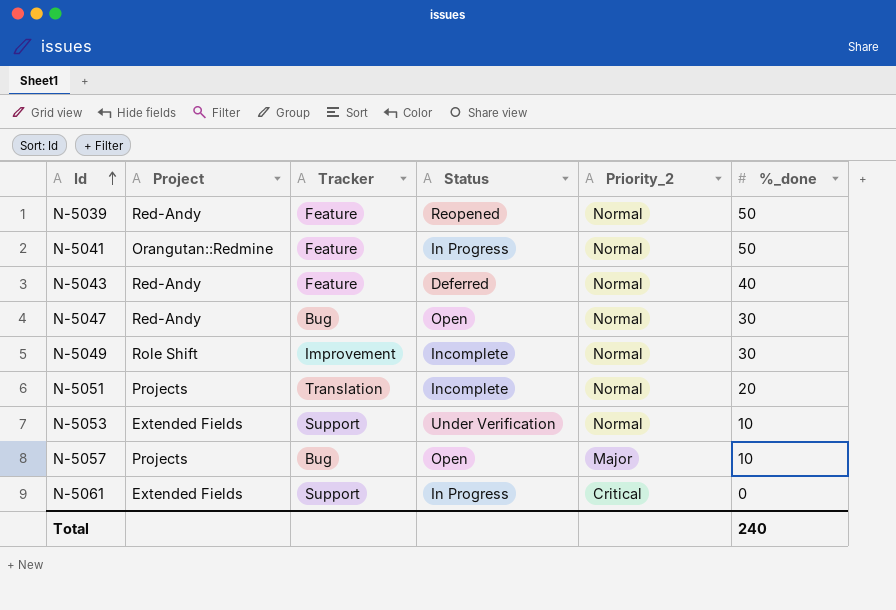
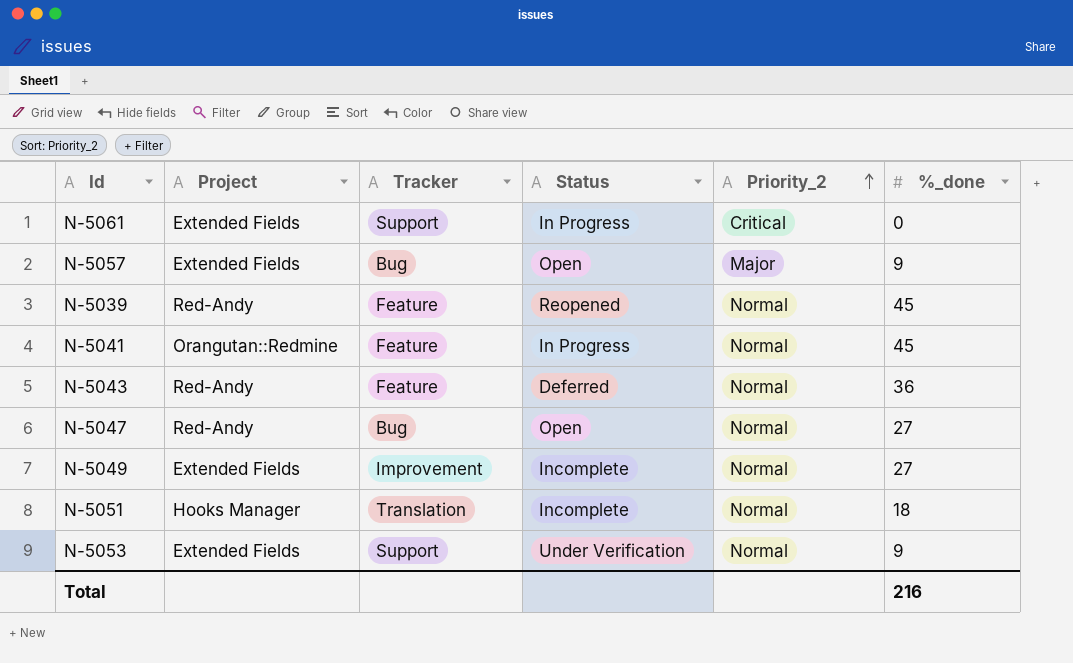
row order: Id ascending -> Priority_2 ascending
N-5057 | Project: Projects -> Extended Fields
N-5057 | %_done: 10 -> 9
N-5039 | %_done: 50 -> 45
N-5041 | %_done: 50 -> 45
N-5043 | %_done: 40 -> 36
N-5047 | %_done: 30 -> 27
N-5049 | Project: Role Shift -> Extended Fields
N-5049 | %_done: 30 -> 27
N-5051 | Project: Projects -> Hooks Manager
N-5051 | %_done: 20 -> 18
N-5053 | %_done: 10 -> 9
Total | %_done: 240 -> 216

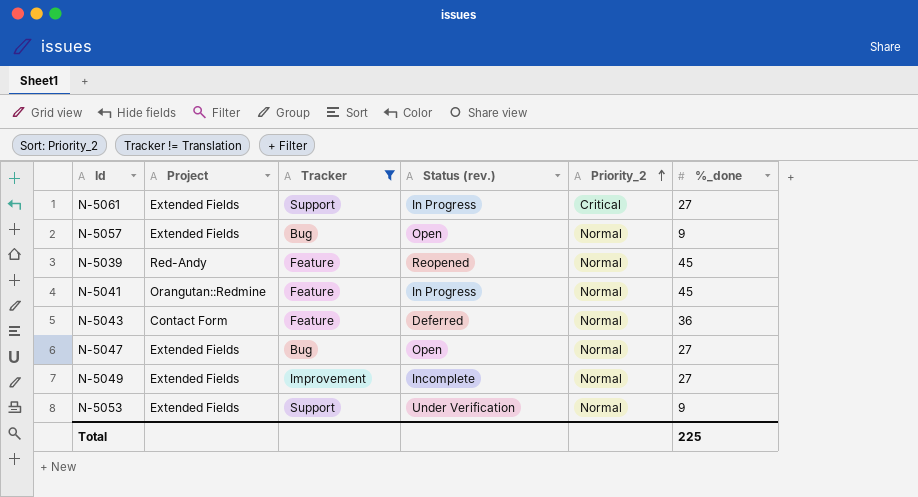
filter: none -> Tracker != Translation
column name: Status -> Status (rev.)
N-5061 | %_done: 0 -> 27
N-5057 | Priority_2: Major -> Normal
N-5043 | Project: Red-Andy -> Contact Form
N-5047 | Project: Red-Andy -> Extended Fields
Total | %_done: 216 -> 225

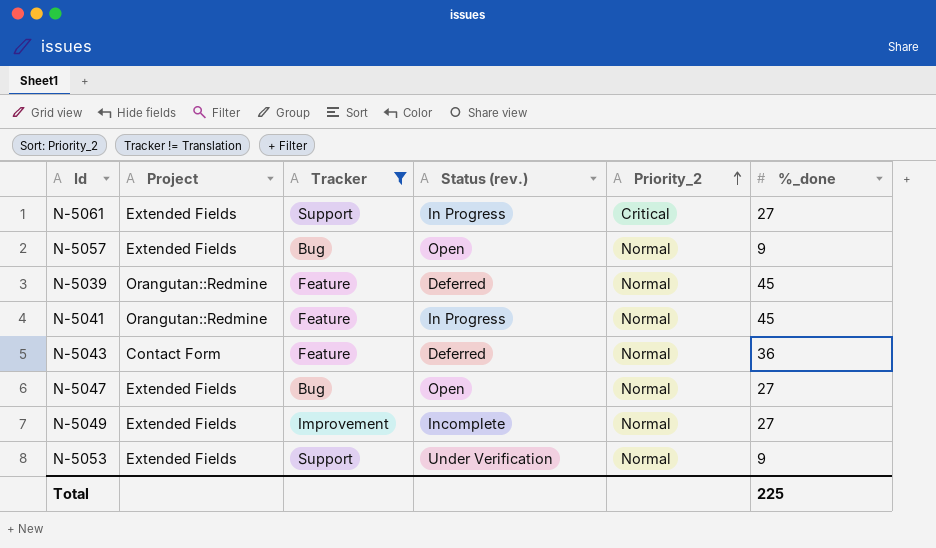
N-5039 | Project: Red-Andy -> Orangutan::Redmine
N-5039 | Status (rev.): Reopened -> Deferred

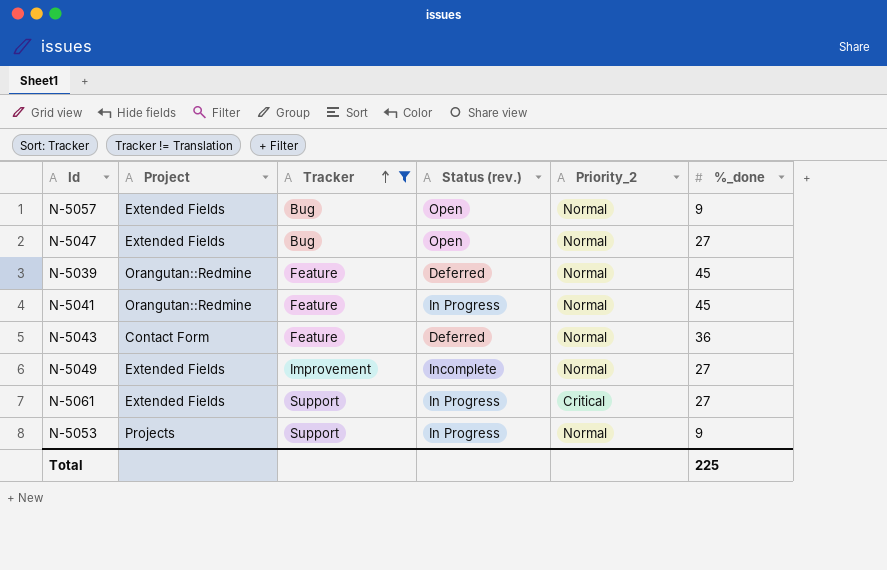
row order: Priority_2 ascending -> Tracker ascending
N-5053 | Project: Extended Fields -> Projects
N-5053 | Status (rev.): Under Verification -> In Progress

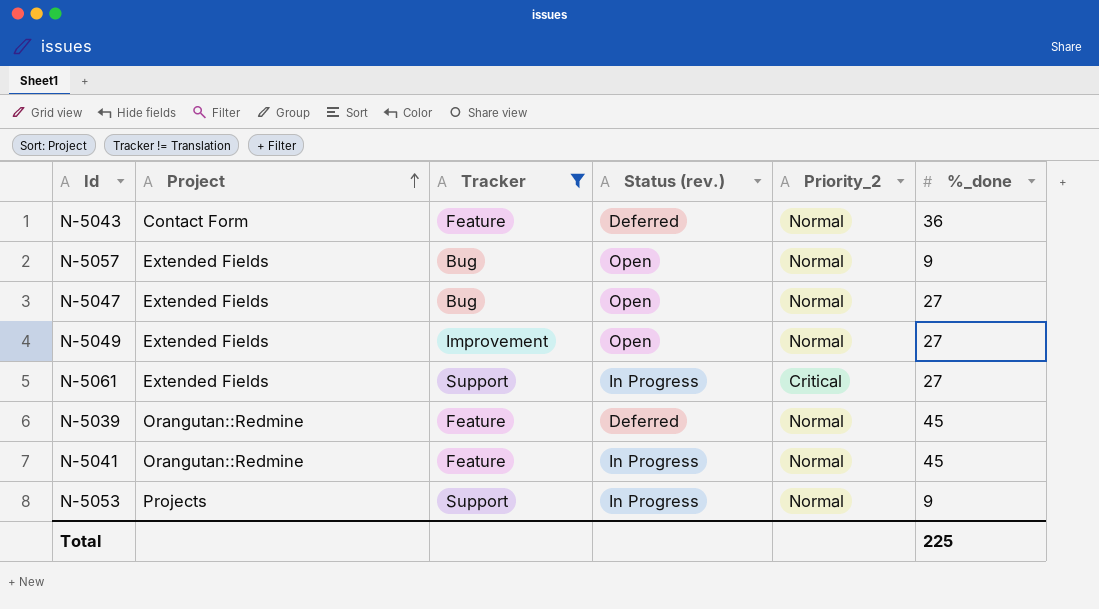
row order: Tracker ascending -> Project ascending
N-5049 | Status (rev.): Incomplete -> Open

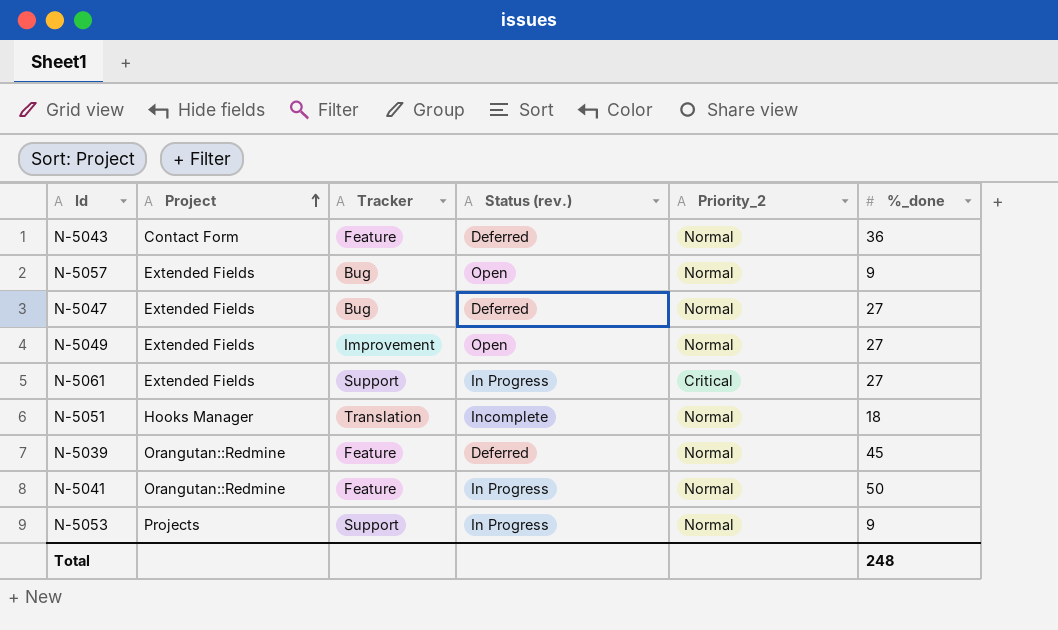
filter: Tracker != Translation -> none
N-5047 | Status (rev.): Open -> Deferred
N-5041 | %_done: 45 -> 50
Total | %_done: 225 -> 248

